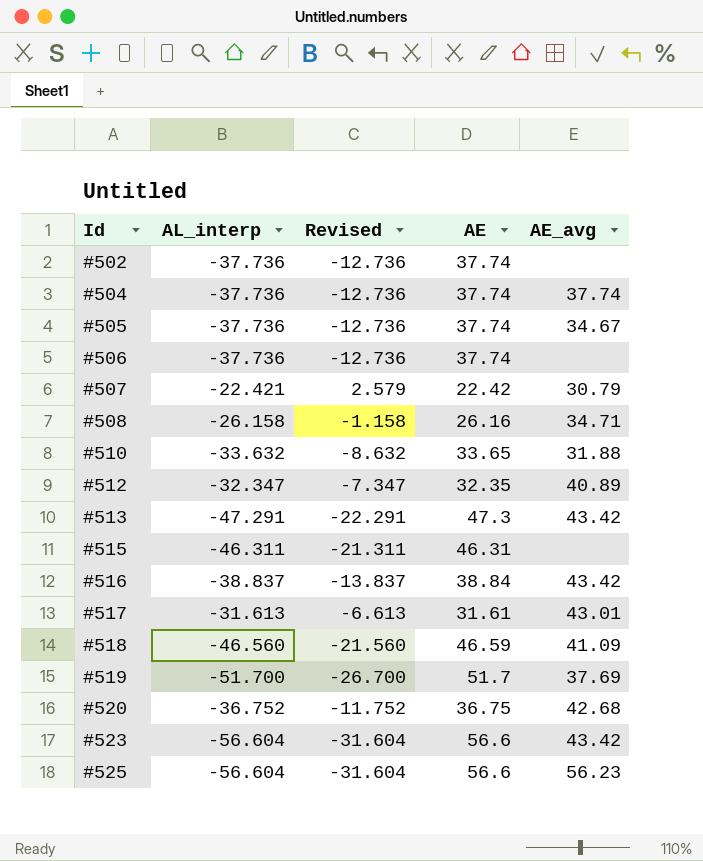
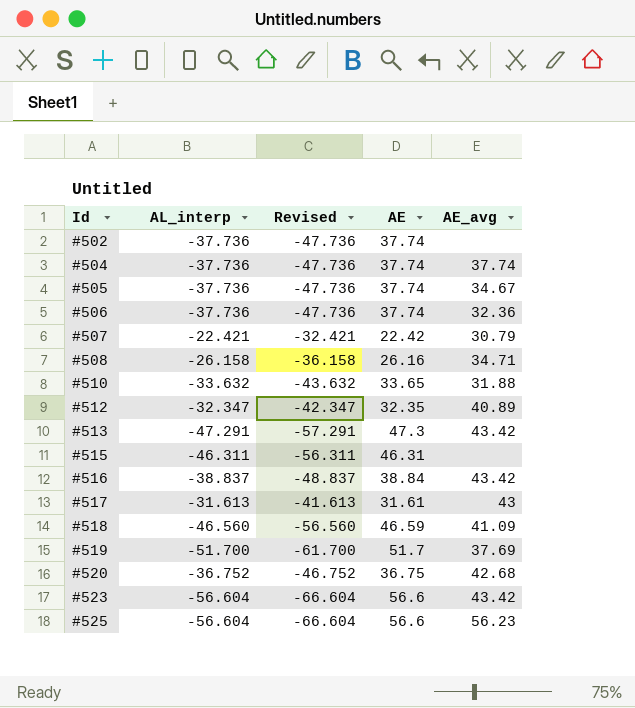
column Revised | formula: [AL_interp] + 25 -> [AL_interp] - 10
#506 | AE_avg: none -> 32.36
#517 | AE_avg: 43.01 -> 43

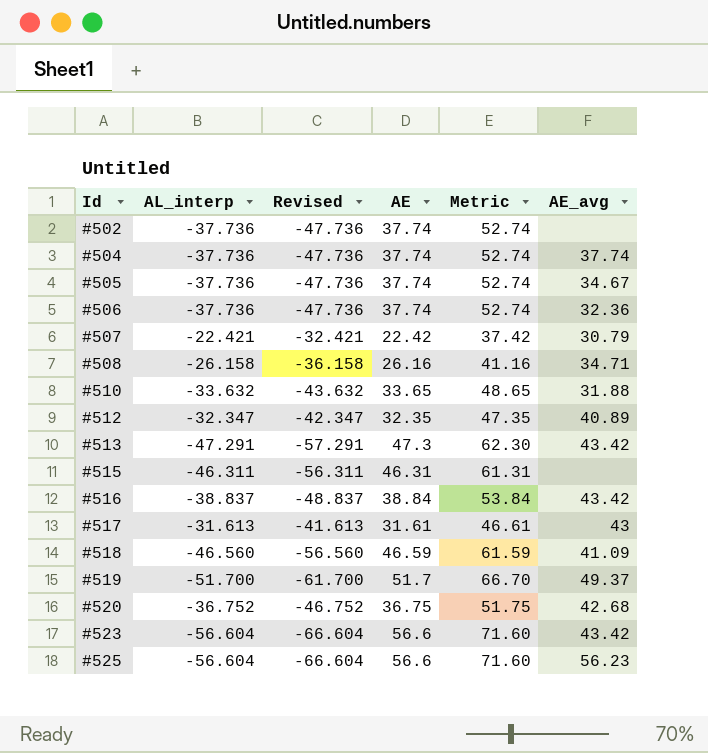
column Metric | formula: none -> [AE] + 15
#519 | AE_avg: 37.69 -> 49.37

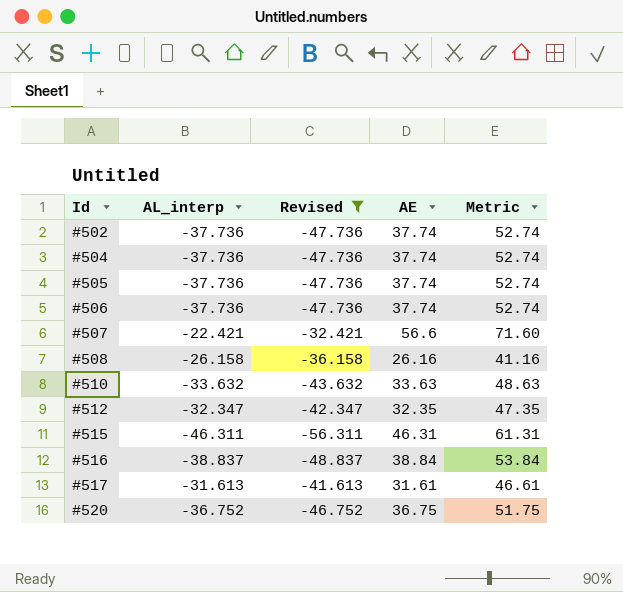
filter: none -> Revised >= -56.311
column AE_avg | position: 6 -> none
#507 | AE: 22.42 -> 56.6
#507 | Metric: 37.42 -> 71.60
#510 | AE: 33.65 -> 33.63
#510 | Metric: 48.65 -> 48.63

